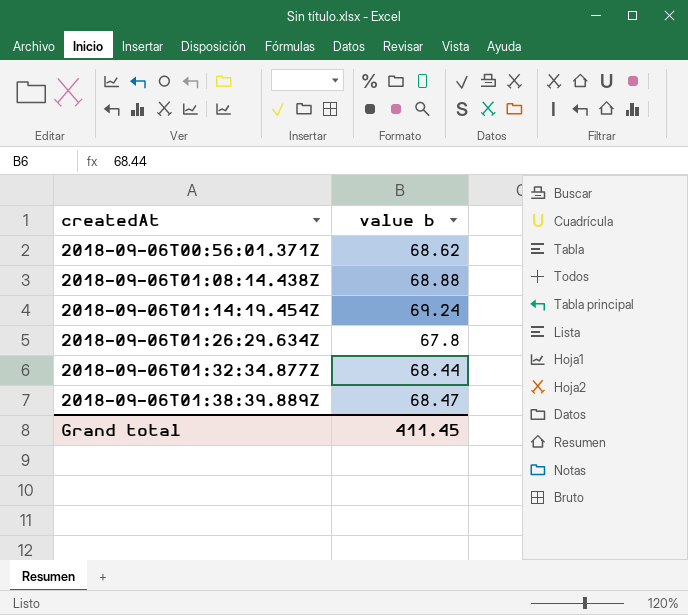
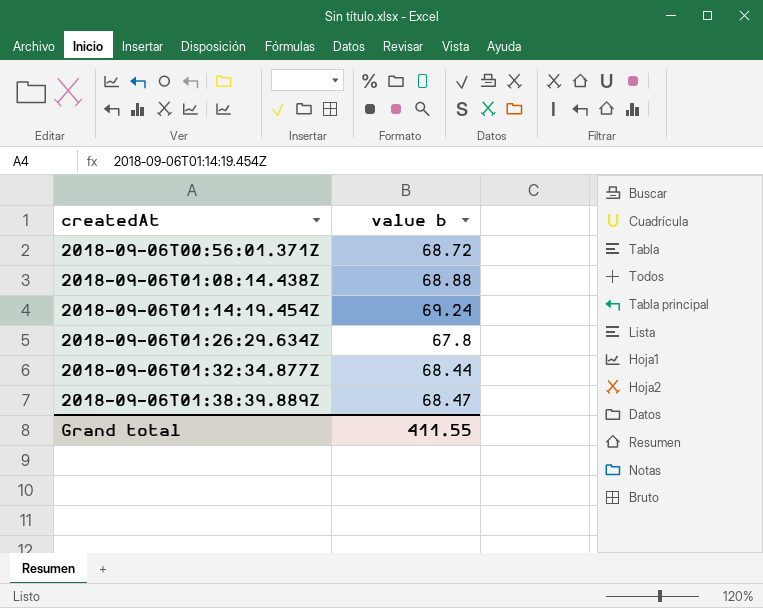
2018-09-06T00:56:01.371Z | value b: 68.62 -> 68.72
Grand total | value b: 411.45 -> 411.55

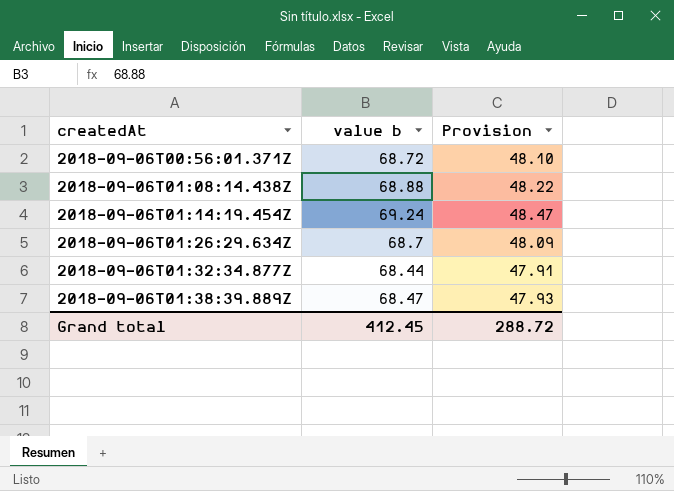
column Provision | formula: none -> [value b] * 0.7
2018-09-06T01:26:29.634Z | value b: 67.8 -> 68.7
Grand total | value b: 411.55 -> 412.45

